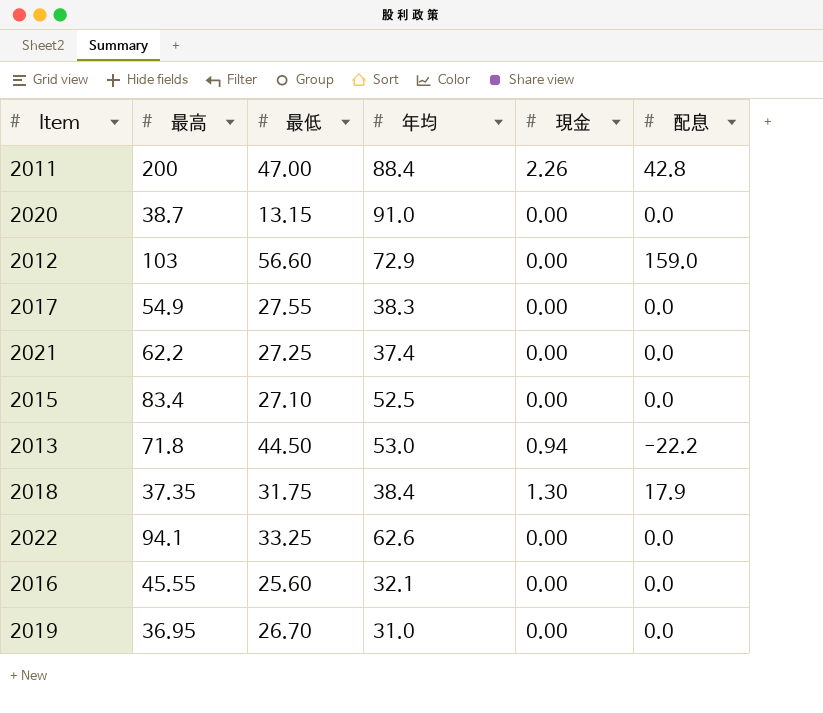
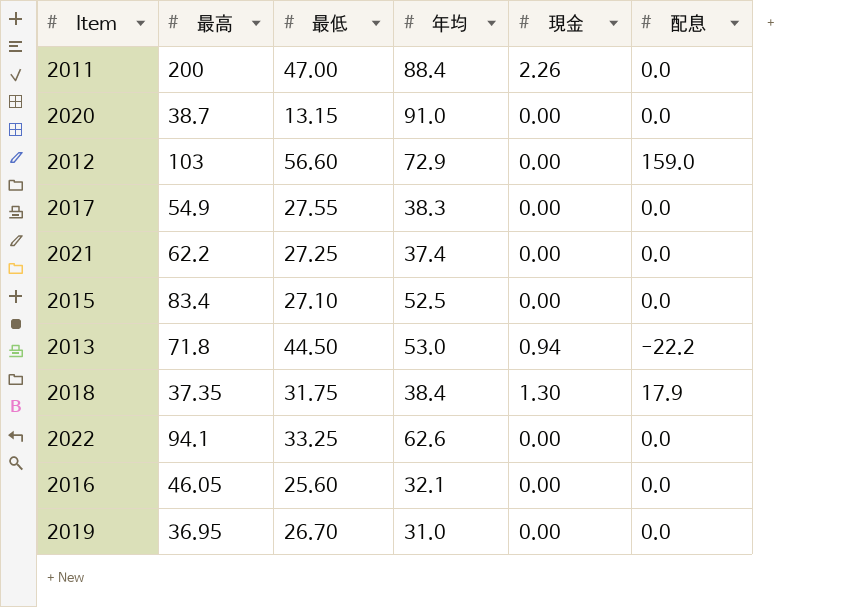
2011 | 配息: 42.8 -> 0.0
2016 | 最高: 45.55 -> 46.05

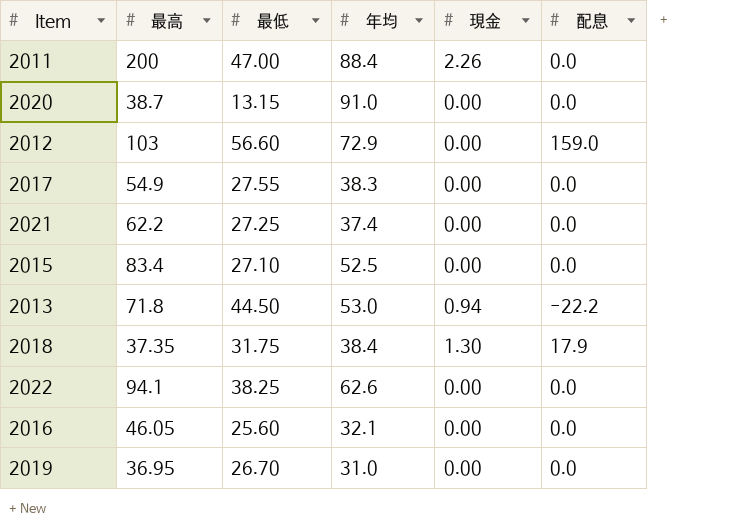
2022 | 最低: 33.25 -> 38.25

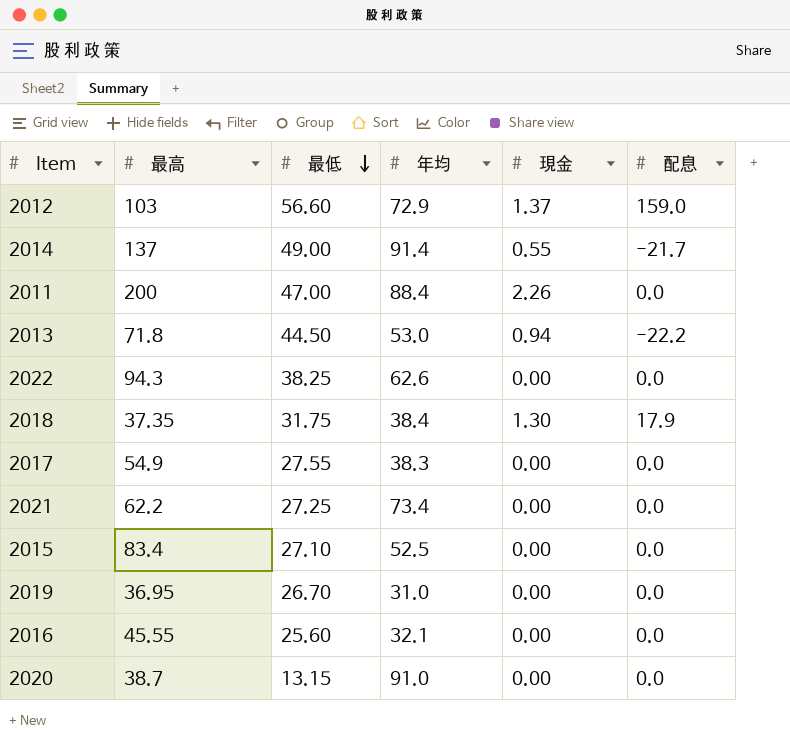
row order: none -> 最低 descending
2012 | 現金: 0.00 -> 1.37
row 2014: none -> 137 | 49.00 | 91.4 | 0.55 | -21.7
2022 | 最高: 94.1 -> 94.3
2021 | 年均: 37.4 -> 73.4
2016 | 最高: 46.05 -> 45.55

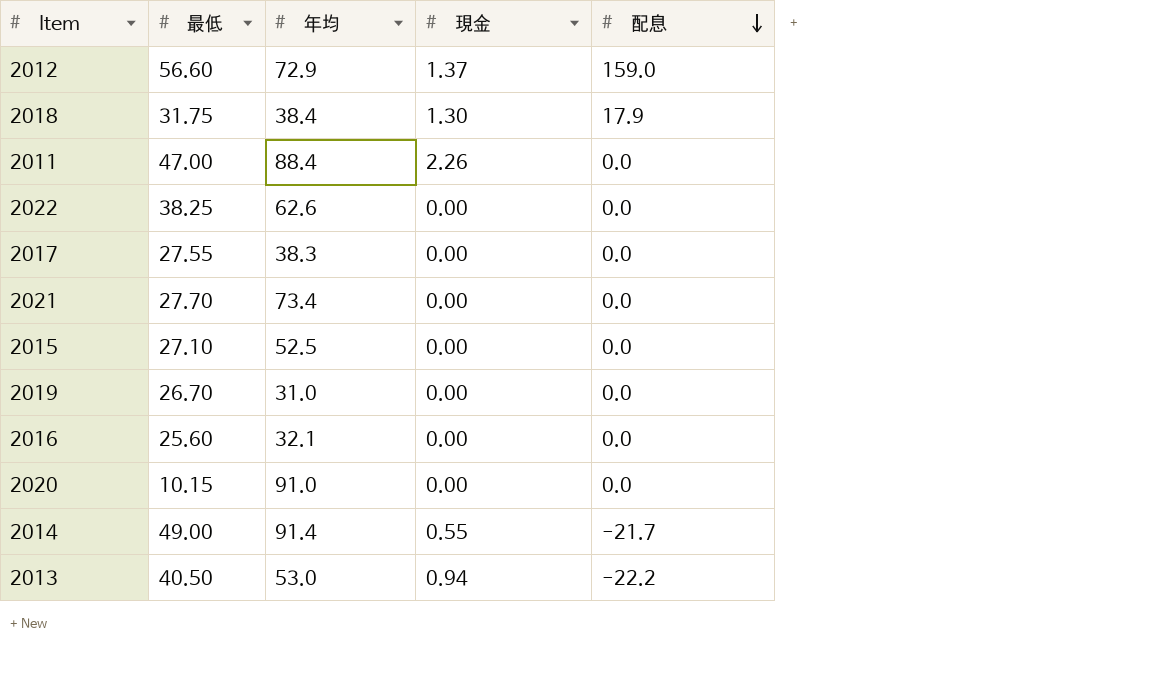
row order: 最低 descending -> 配息 descending
column 最高 | position: 2 -> none
2021 | 最低: 27.25 -> 27.70
2020 | 最低: 13.15 -> 10.15
2013 | 最低: 44.50 -> 40.50

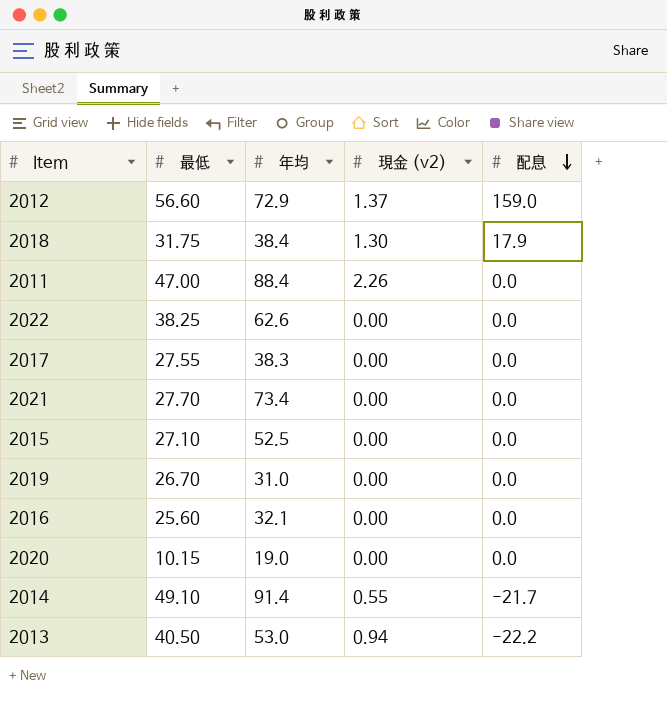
column name: 現金 -> 現金 (v2)
2020 | 年均: 91.0 -> 19.0
2014 | 最低: 49.00 -> 49.10

